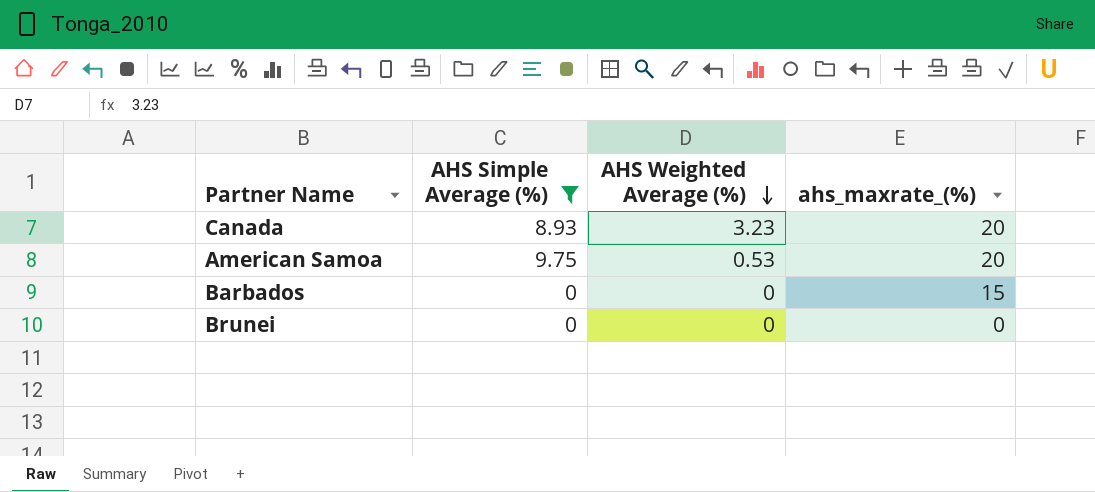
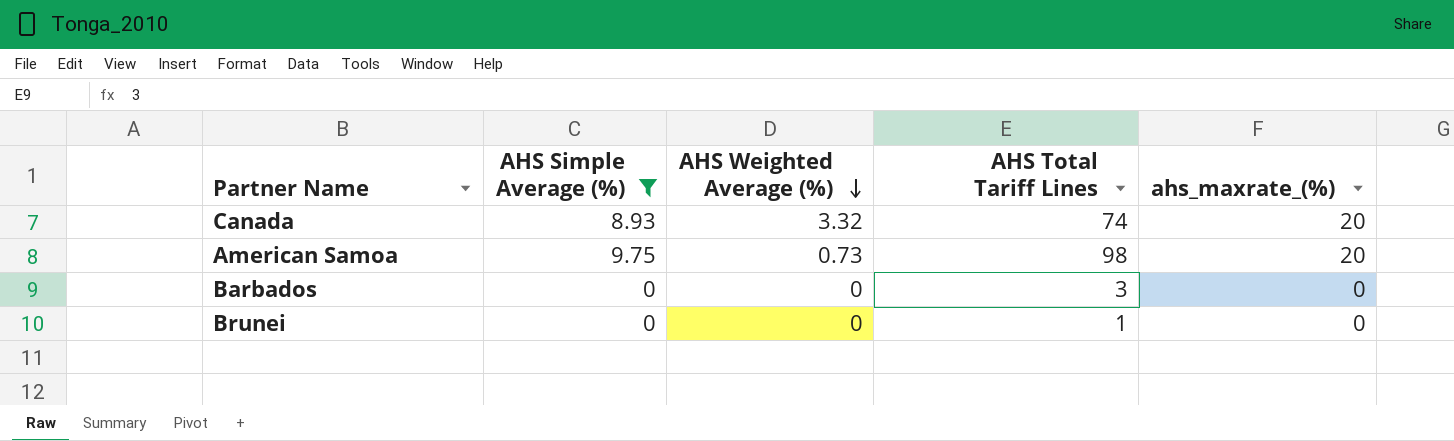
column AHS Total Tariff Lines | position: none -> 4
Canada | AHS Weighted Average (%): 3.23 -> 3.32
American Samoa | AHS Weighted Average (%): 0.53 -> 0.73
Barbados | ahs_maxrate_(%): 15 -> 0

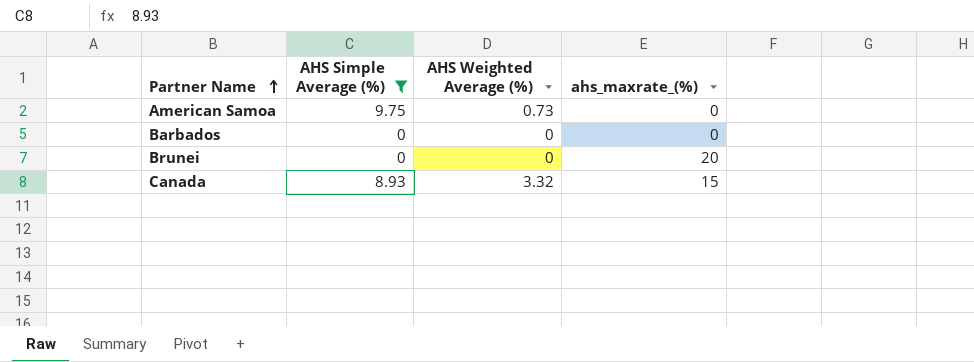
row order: AHS Weighted Average (%) descending -> Partner Name ascending
column AHS Total Tariff Lines | position: 4 -> none
American Samoa | ahs_maxrate_(%): 20 -> 0
Brunei | ahs_maxrate_(%): 0 -> 20
Canada | ahs_maxrate_(%): 20 -> 15

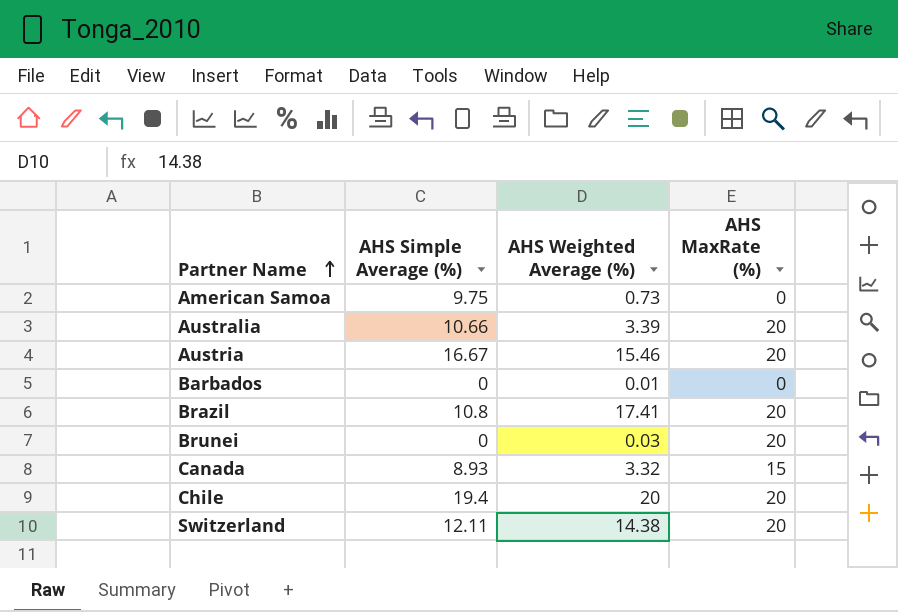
filter: AHS Simple Average (%) <= 9.75 -> none
column name: ahs_maxrate_(%) -> AHS MaxRate (%)
Barbados | AHS Weighted Average (%): 0 -> 0.01
Brunei | AHS Weighted Average (%): 0 -> 0.03

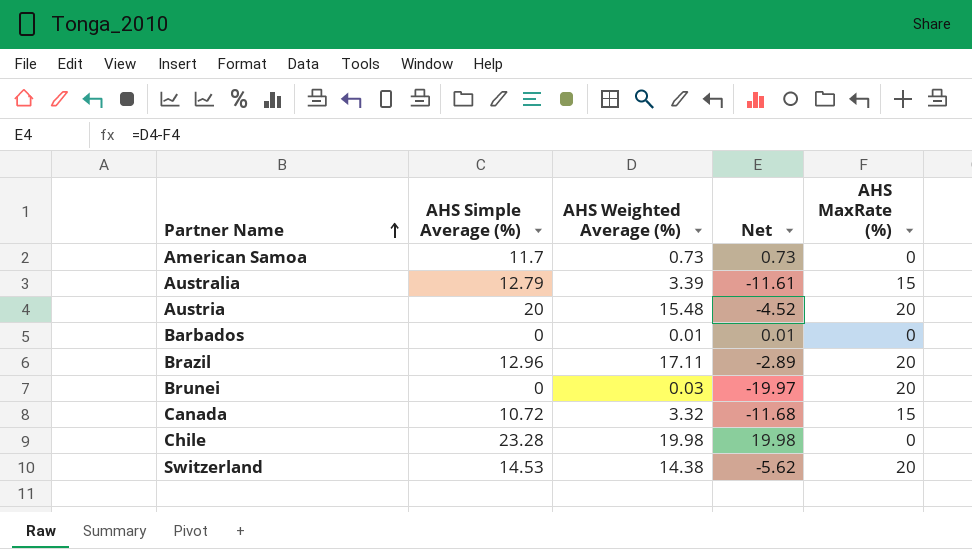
column Net | formula: none -> [AHS Weighted Average (%)] - [AHS MaxRate (%)]
American Samoa | AHS Simple Average (%): 9.75 -> 11.7
Australia | AHS Simple Average (%): 10.66 -> 12.79
Australia | AHS MaxRate (%): 20 -> 15
Austria | AHS Simple Average (%): 16.67 -> 20
Austria | AHS Weighted Average (%): 15.46 -> 15.48
Brazil | AHS Simple Average (%): 10.8 -> 12.96
Brazil | AHS Weighted Average (%): 17.41 -> 17.11
Canada | AHS Simple Average (%): 8.93 -> 10.72
Chile | AHS Simple Average (%): 19.4 -> 23.28
Chile | AHS Weighted Average (%): 20 -> 19.98
Chile | AHS MaxRate (%): 20 -> 0
Switzerland | AHS Simple Average (%): 12.11 -> 14.53

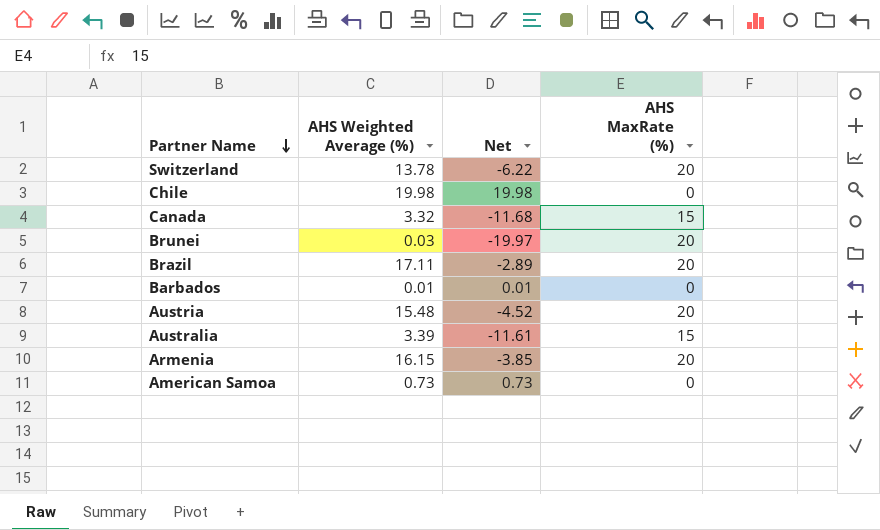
row order: Partner Name ascending -> Partner Name descending
column AHS Simple Average (%) | position: 2 -> none
Switzerland | AHS Weighted Average (%): 14.38 -> 13.78
Switzerland | Net: -5.62 -> -6.22
row Armenia: none -> 16.15 | -3.85 | 20

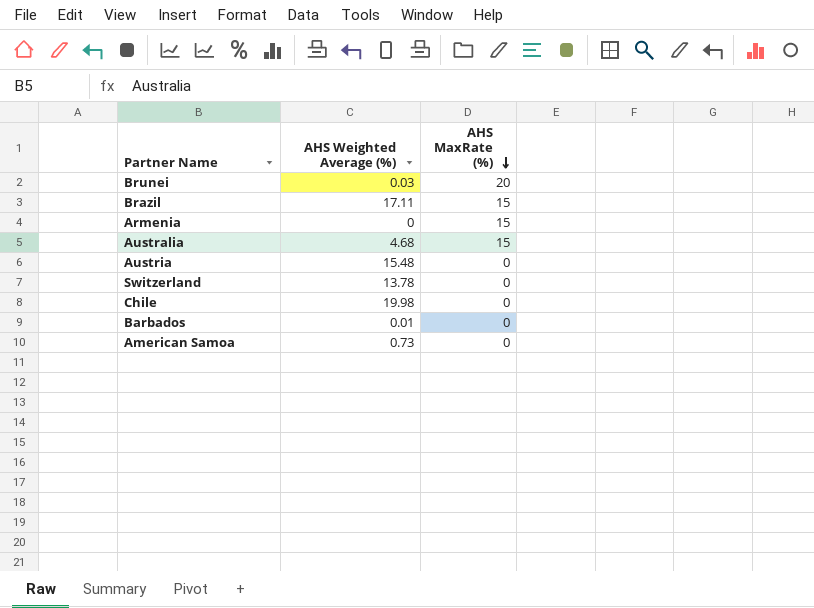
row order: Partner Name descending -> AHS MaxRate (%) descending
column Net | formula: [AHS Weighted Average (%)] - [AHS MaxRate (%)] -> none
row Canada: 3.32 | -11.68 | 15 -> none
Brazil | AHS MaxRate (%): 20 -> 15
Armenia | AHS Weighted Average (%): 16.15 -> 0
Armenia | AHS MaxRate (%): 20 -> 15
Australia | AHS Weighted Average (%): 3.39 -> 4.68
Austria | AHS MaxRate (%): 20 -> 0
Switzerland | AHS MaxRate (%): 20 -> 0

